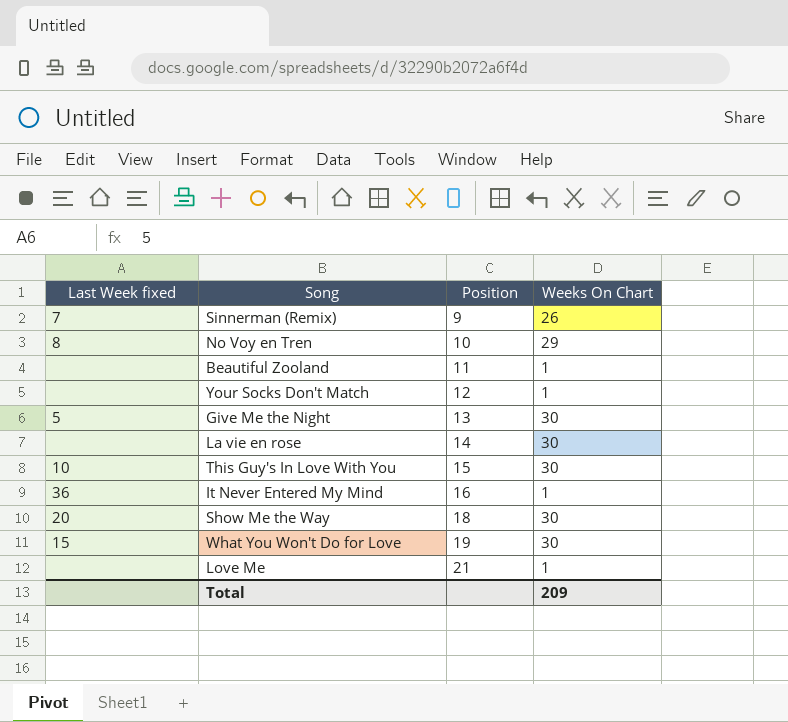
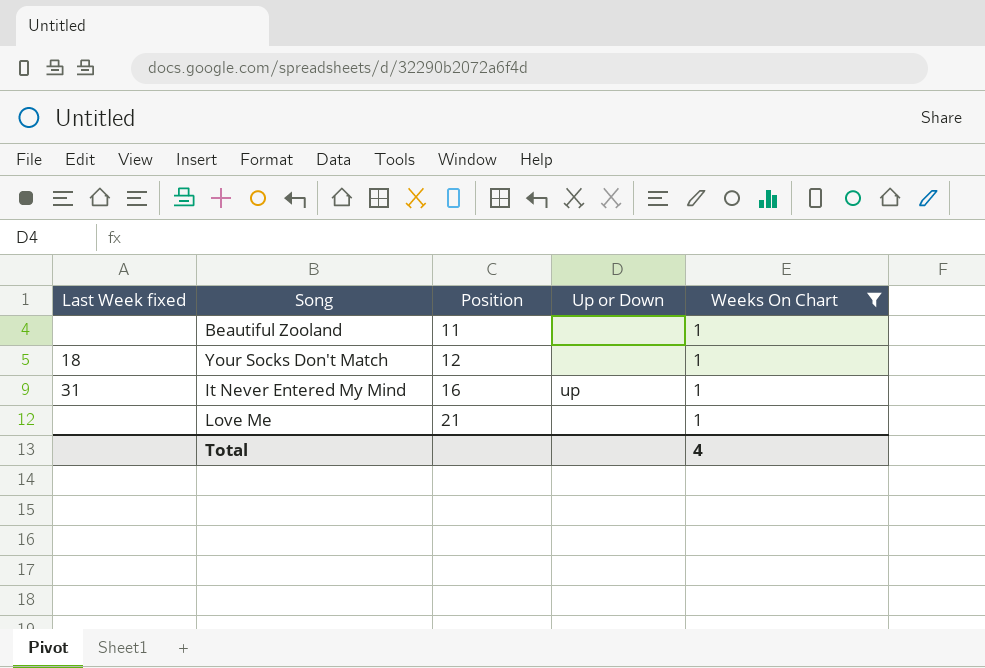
filter: none -> Weeks On Chart = 1
column Up or Down | position: none -> 4
Your Socks Don't Match | Last Week fixed: none -> 18
It Never Entered My Mind | Last Week fixed: 36 -> 31
Total | Weeks On Chart: 209 -> 4

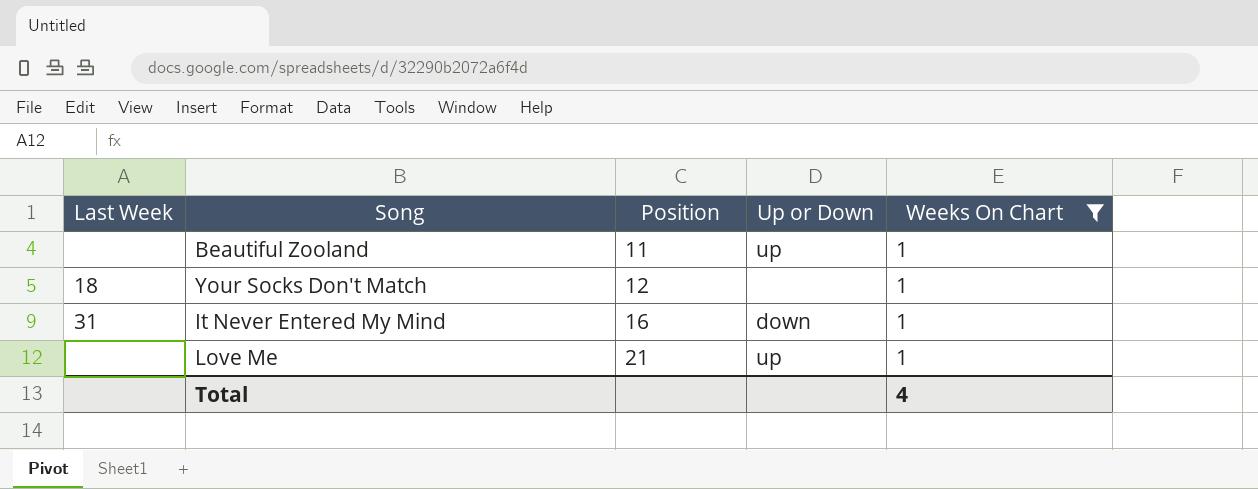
column name: Last Week fixed -> Last Week
Beautiful Zooland | Up or Down: none -> up
It Never Entered My Mind | Up or Down: up -> down
Love Me | Up or Down: none -> up

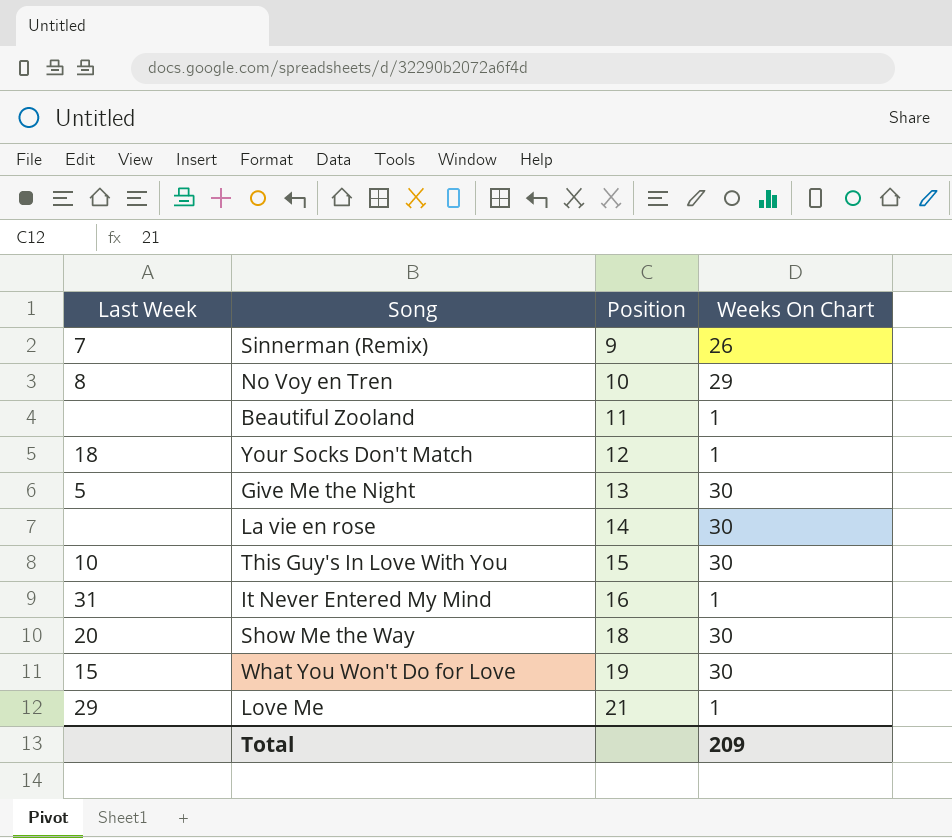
filter: Weeks On Chart = 1 -> none
column Up or Down | position: 4 -> none
Love Me | Last Week: none -> 29
Total | Weeks On Chart: 4 -> 209

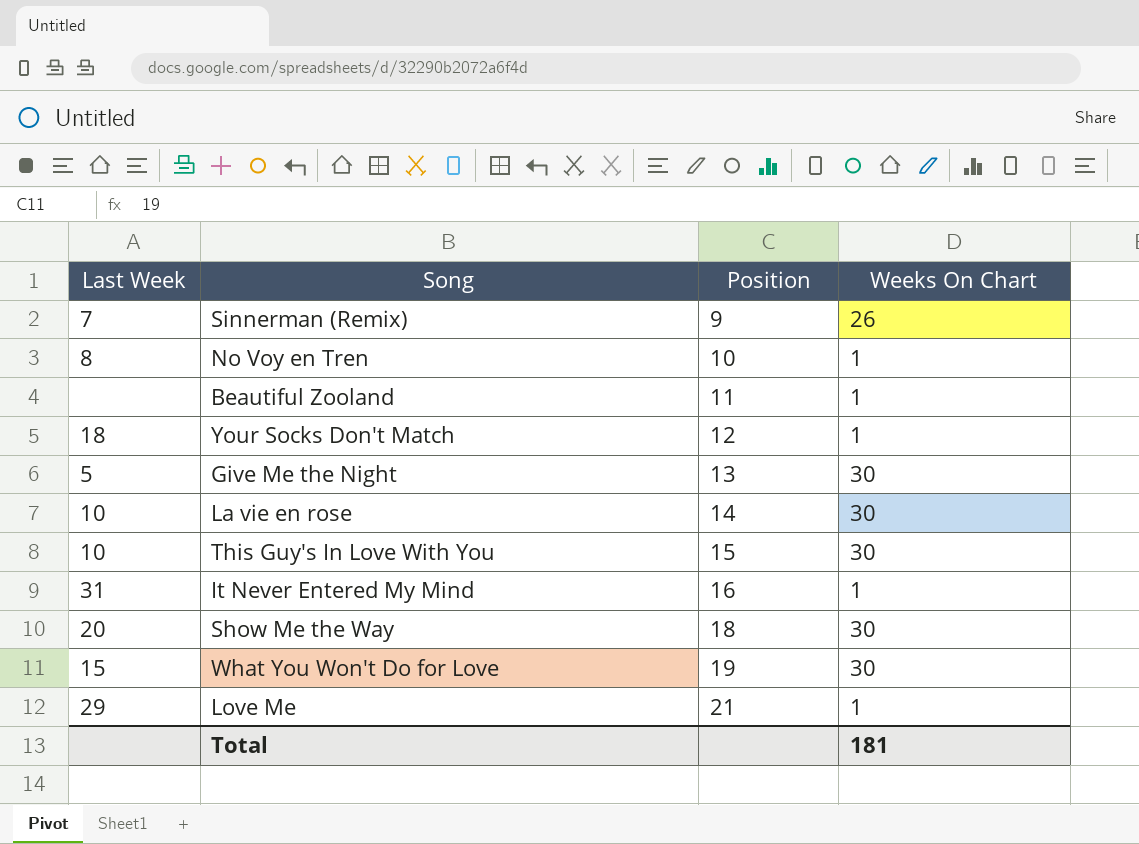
No Voy en Tren | Weeks On Chart: 29 -> 1
La vie en rose | Last Week: none -> 10
Total | Weeks On Chart: 209 -> 181

